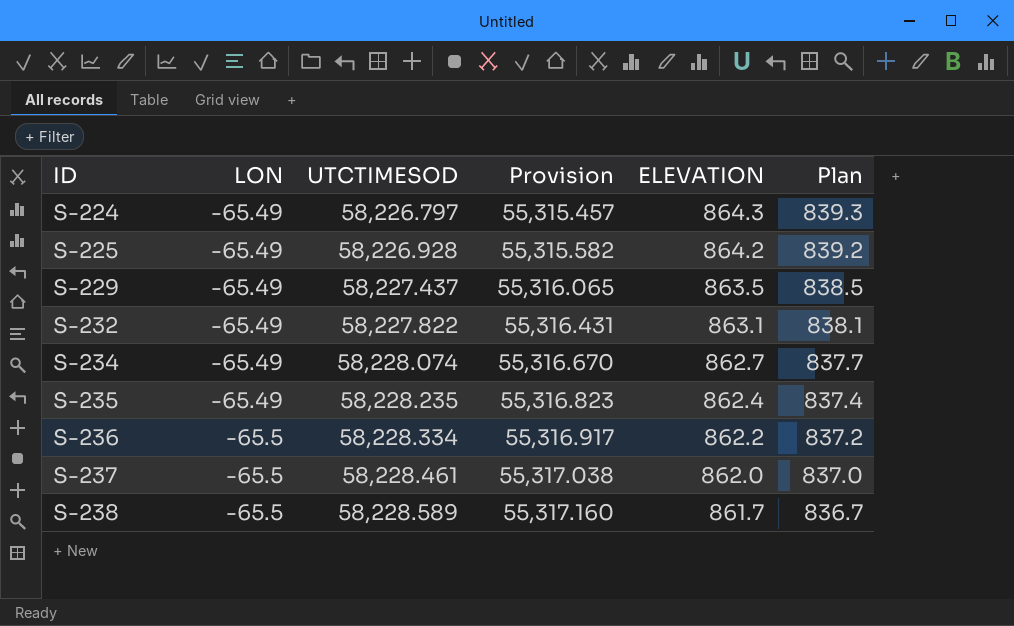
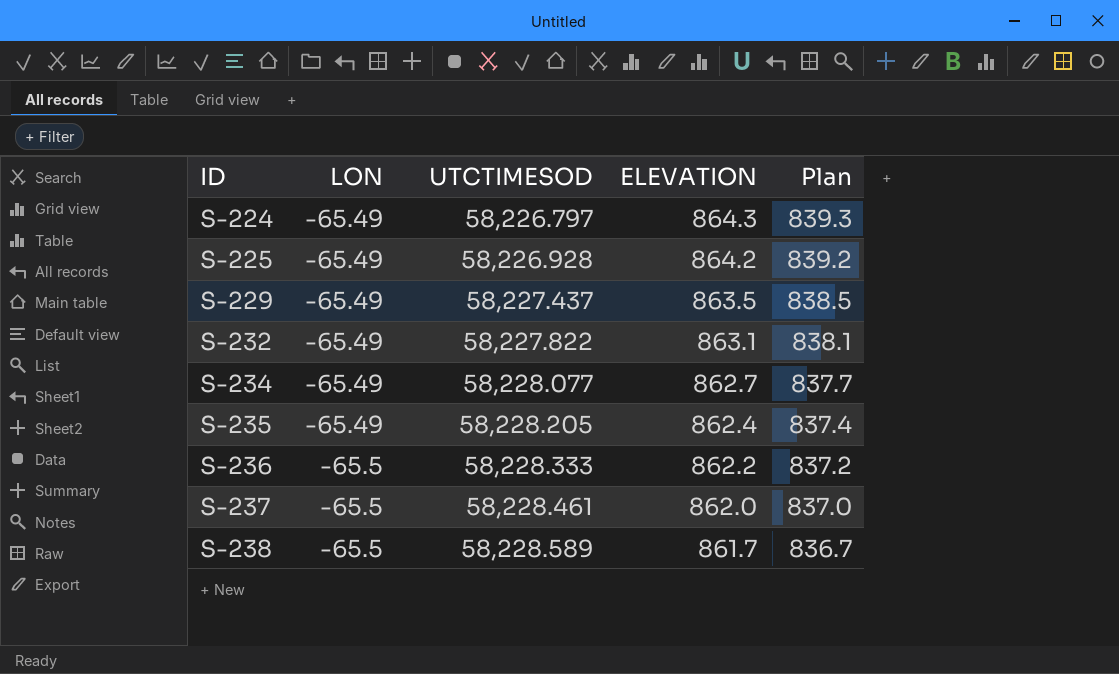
column Provision | formula: [UTCTIMESOD] * 0.95 -> none
S-234 | UTCTIMESOD: 58,228.074 -> 58,228.077
S-235 | UTCTIMESOD: 58,228.235 -> 58,228.205
S-236 | UTCTIMESOD: 58,228.334 -> 58,228.333

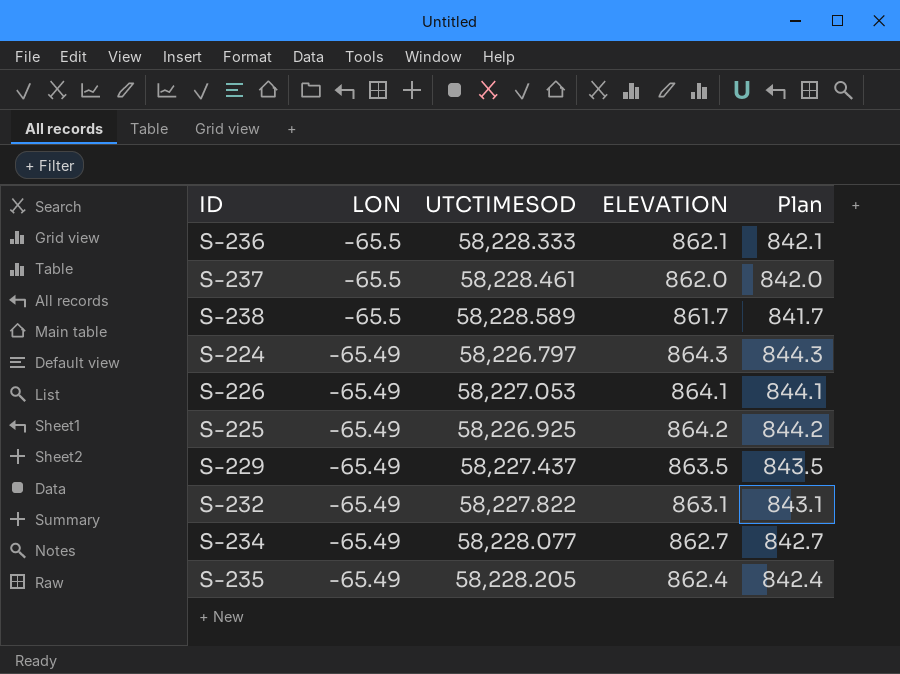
row order: ID ascending -> LON ascending
column Plan | formula: [ELEVATION] - 25 -> [ELEVATION] - 20
S-236 | ELEVATION: 862.2 -> 862.1
row S-226: none -> -65.49 | 58,227.053 | 864.1 | 844.1
S-225 | UTCTIMESOD: 58,226.928 -> 58,226.925

